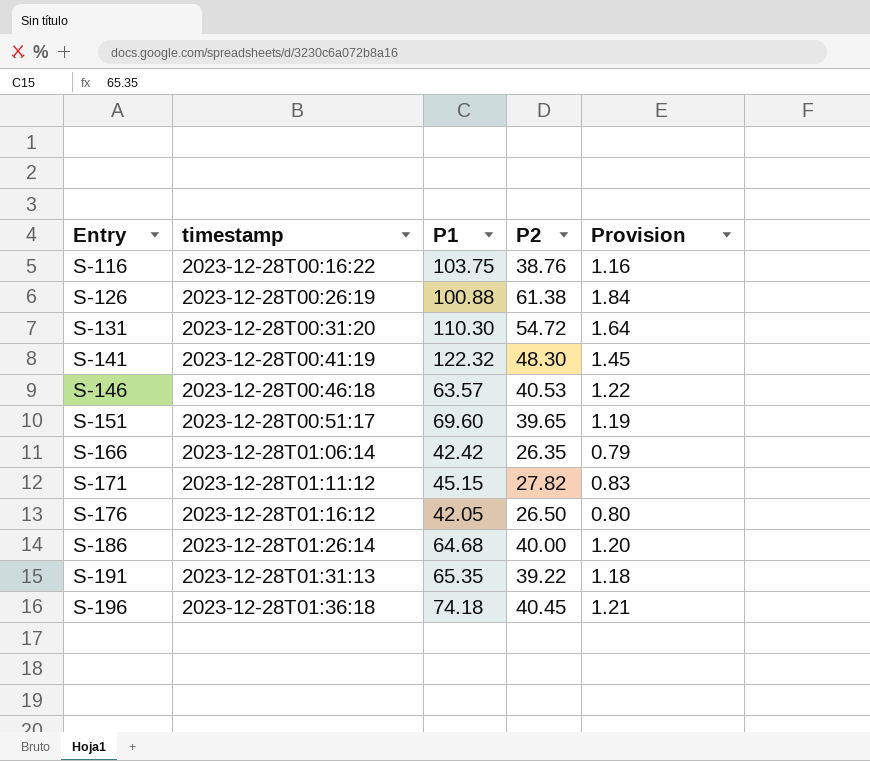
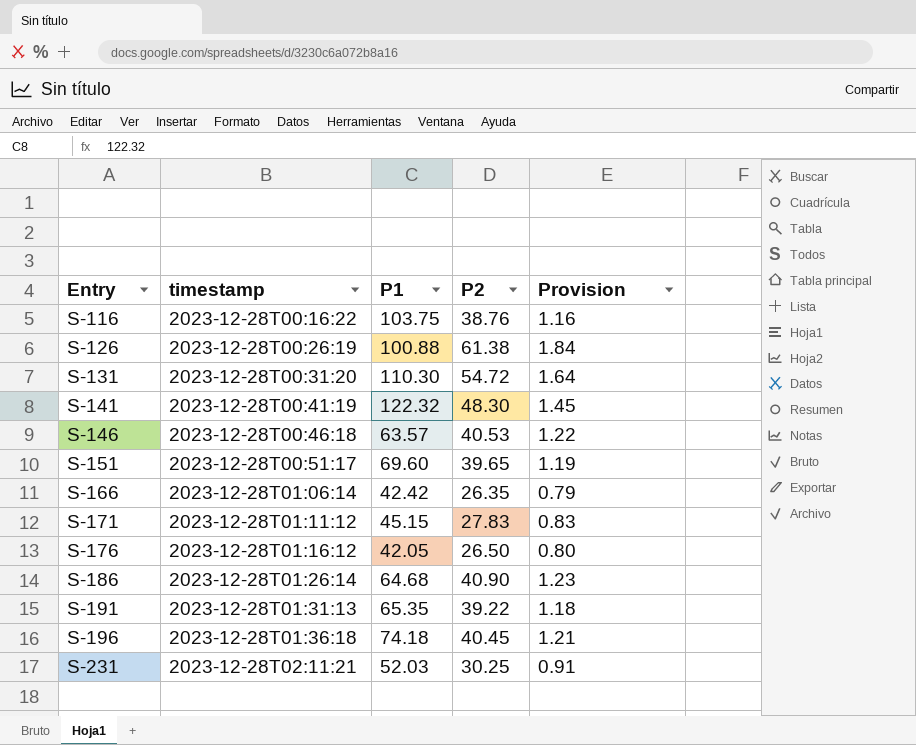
S-171 | P2: 27.82 -> 27.83
S-186 | P2: 40.00 -> 40.90
S-186 | Provision: 1.20 -> 1.23
row S-231: none -> 2023-12-28T02:11:21 | 52.03 | 30.25 | 0.91

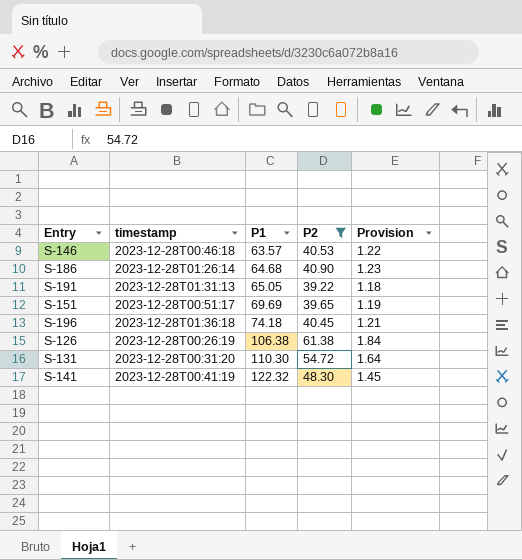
filter: none -> P2 >= 39.22
row order: Entry ascending -> P1 ascending
S-191 | P1: 65.35 -> 65.05
S-151 | P1: 69.60 -> 69.69
S-126 | P1: 100.88 -> 106.38

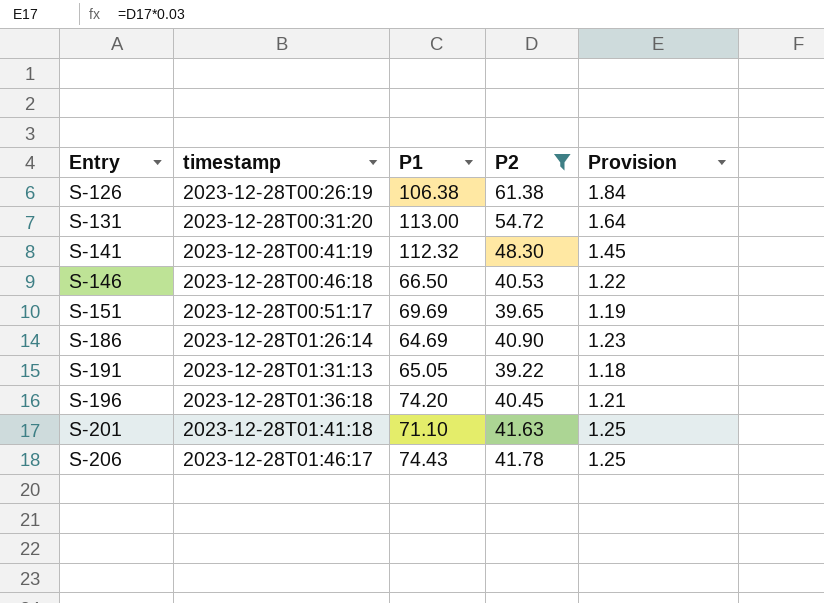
row order: P1 ascending -> Entry ascending
S-131 | P1: 110.30 -> 113.00
S-141 | P1: 122.32 -> 112.32
S-146 | P1: 63.57 -> 66.50
S-186 | P1: 64.68 -> 64.69
S-196 | P1: 74.18 -> 74.20
row S-201: none -> 2023-12-28T01:41:18 | 71.10 | 41.63 | 1.25
row S-206: none -> 2023-12-28T01:46:17 | 74.43 | 41.78 | 1.25

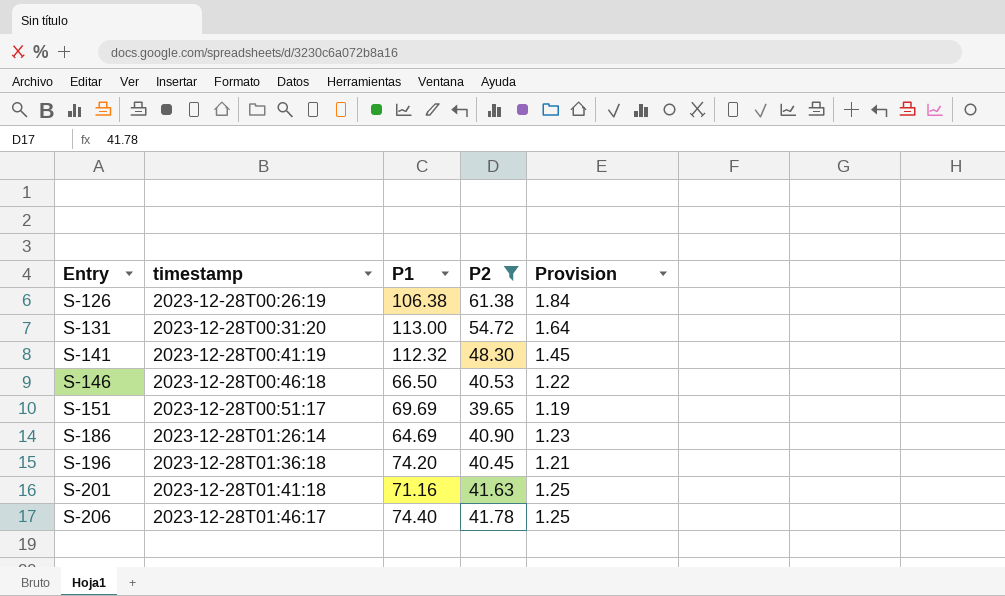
row S-191: 2023-12-28T01:31:13 | 65.05 | 39.22 | 1.18 -> none
S-201 | P1: 71.10 -> 71.16
S-206 | P1: 74.43 -> 74.40

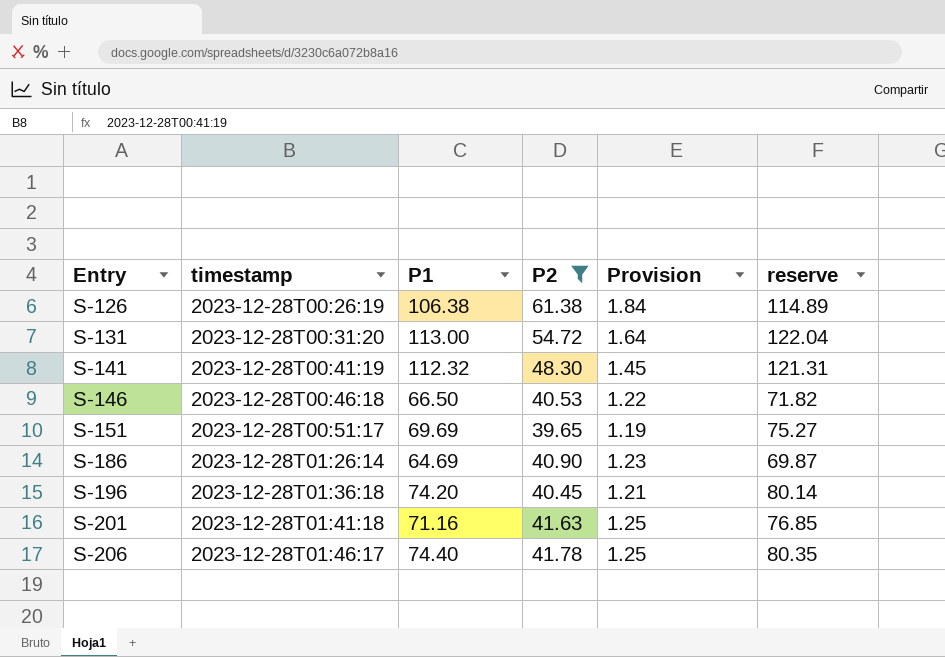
column reserve | formula: none -> [P1] * 1.08

